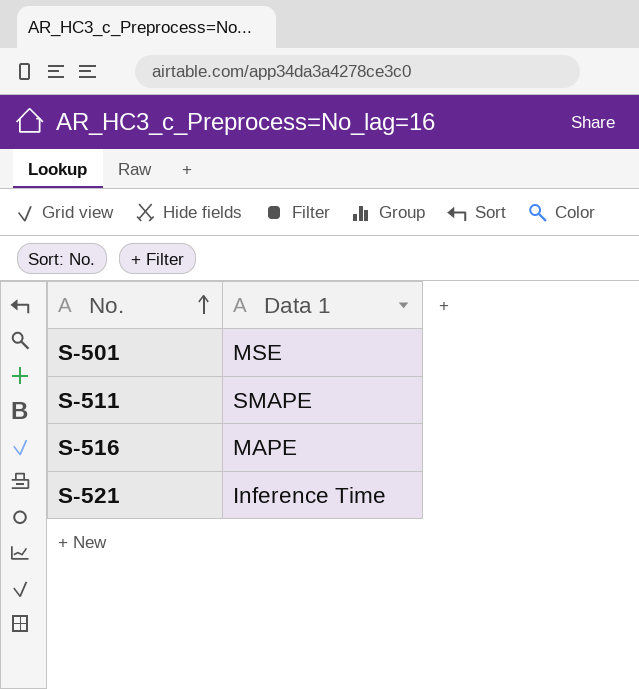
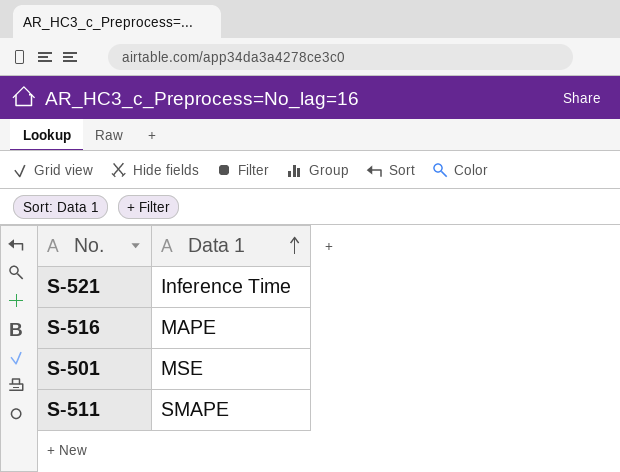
row order: No. ascending -> Data 1 ascending

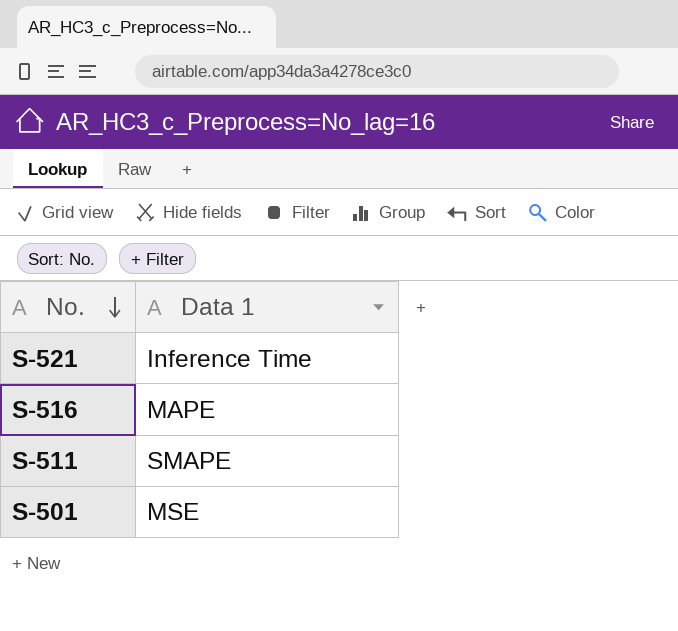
row order: Data 1 ascending -> No. descending

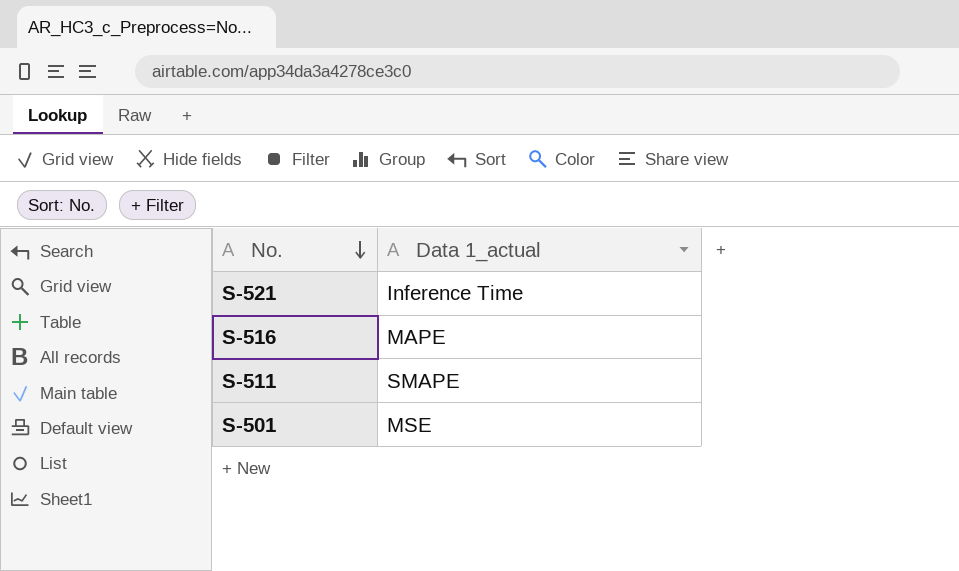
column name: Data 1 -> Data 1_actual

